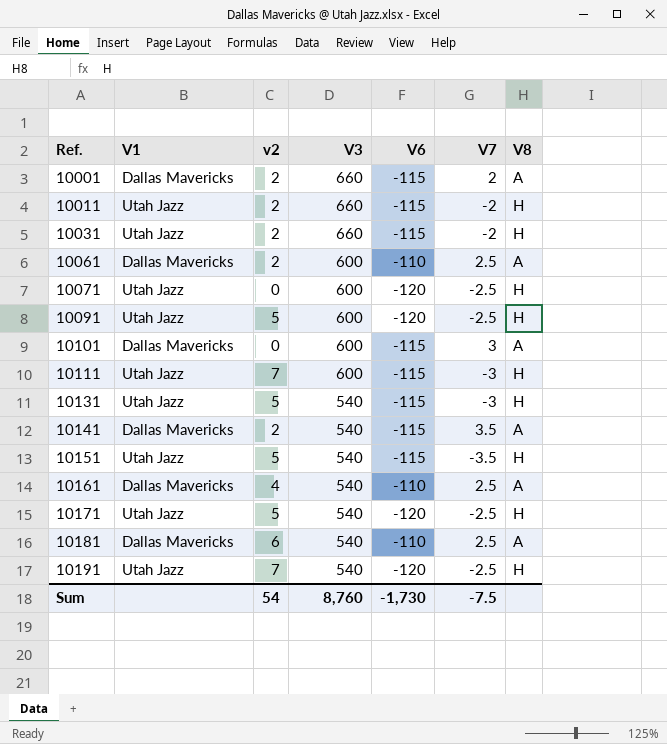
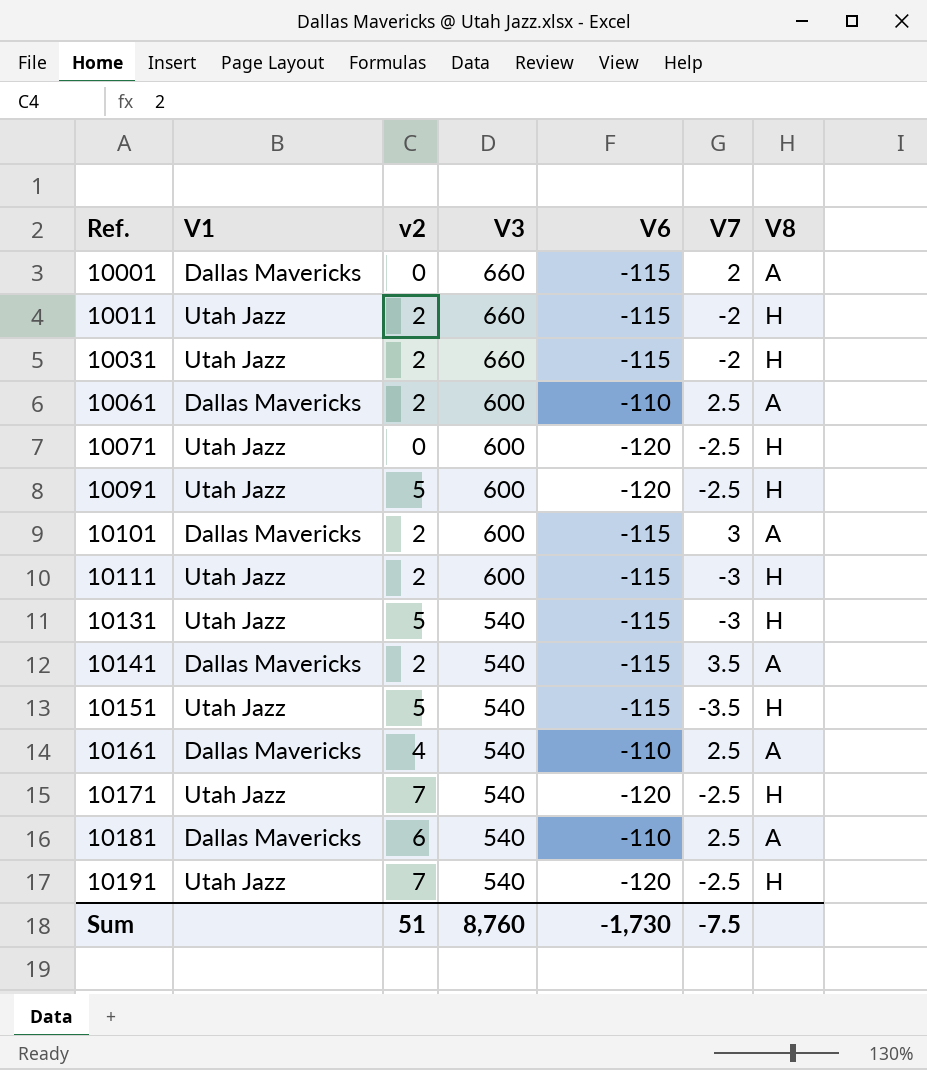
10001 | v2: 2 -> 0
10101 | v2: 0 -> 2
10111 | v2: 7 -> 2
10171 | v2: 5 -> 7
Sum | v2: 54 -> 51

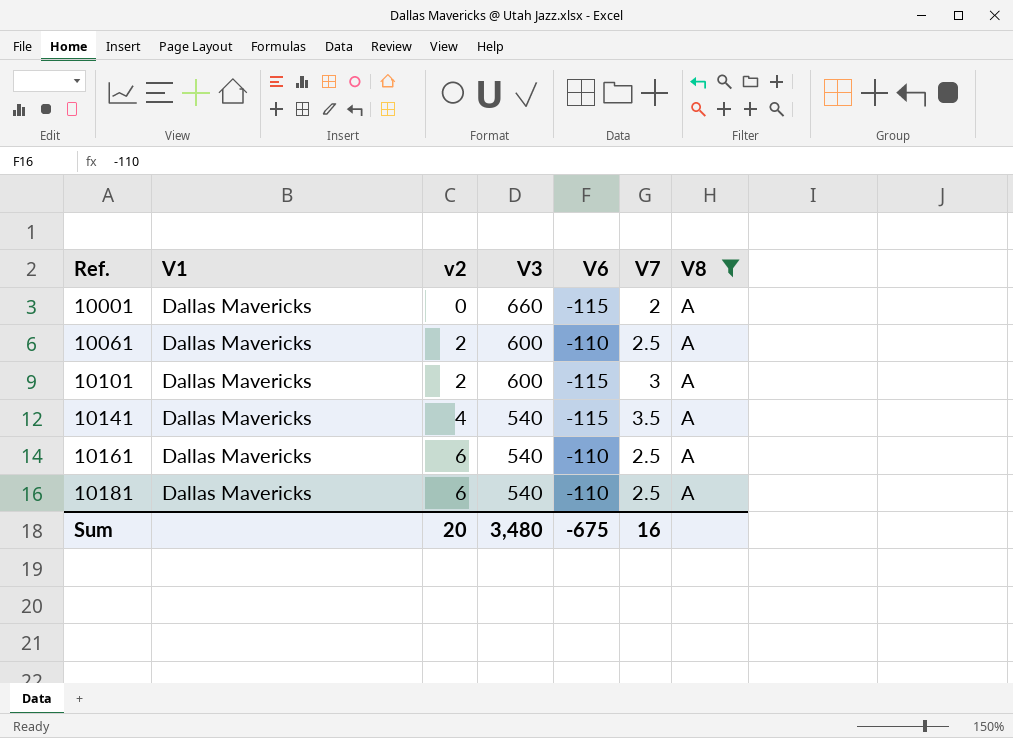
filter: none -> V8 = A
10141 | v2: 2 -> 4
10161 | v2: 4 -> 6
Sum | v2: 51 -> 20
Sum | V3: 8,760 -> 3,480
Sum | V6: -1,730 -> -675
Sum | V7: -7.5 -> 16

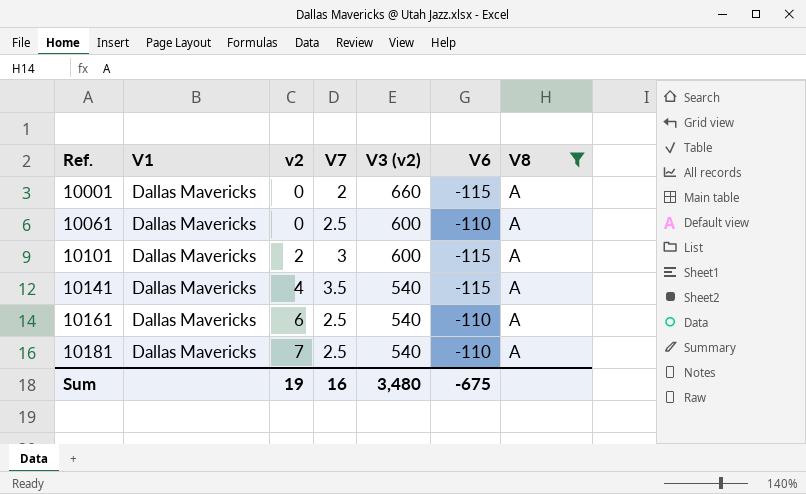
column V7 | position: 6 -> 4
column name: V3 -> V3 (v2)
10061 | v2: 2 -> 0
10181 | v2: 6 -> 7
Sum | v2: 20 -> 19

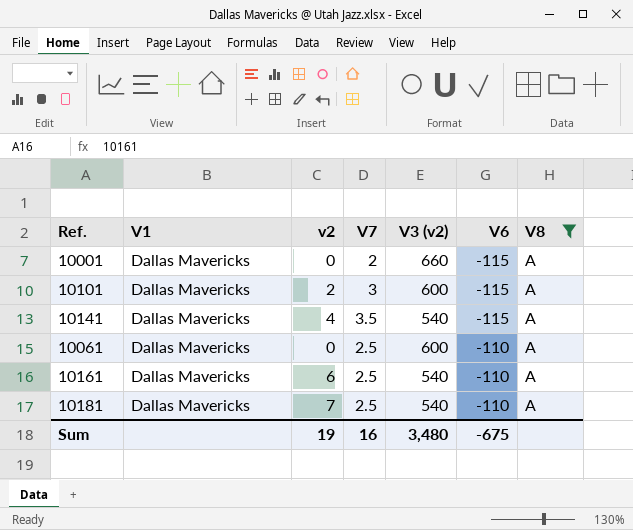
row order: Ref. ascending -> V6 ascending

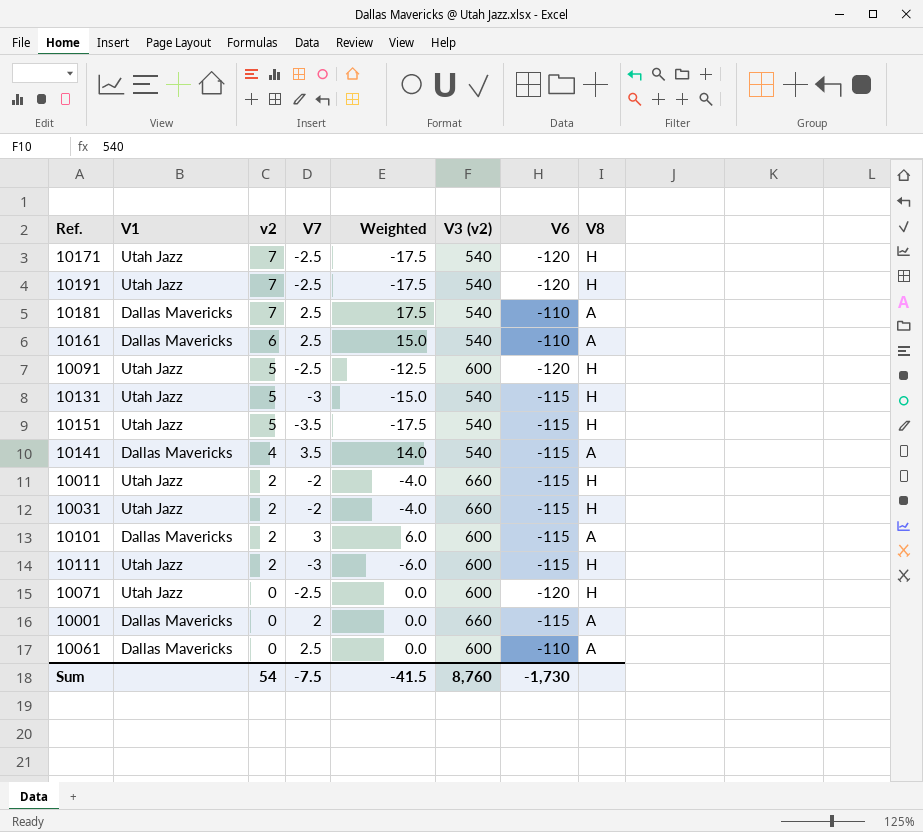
filter: V8 = A -> none
row order: V6 ascending -> v2 descending
column Weighted | formula: none -> [v2] * [V7]
Sum | v2: 19 -> 54
Sum | V7: 16 -> -7.5
Sum | V3 (v2): 3,480 -> 8,760
Sum | V6: -675 -> -1,730

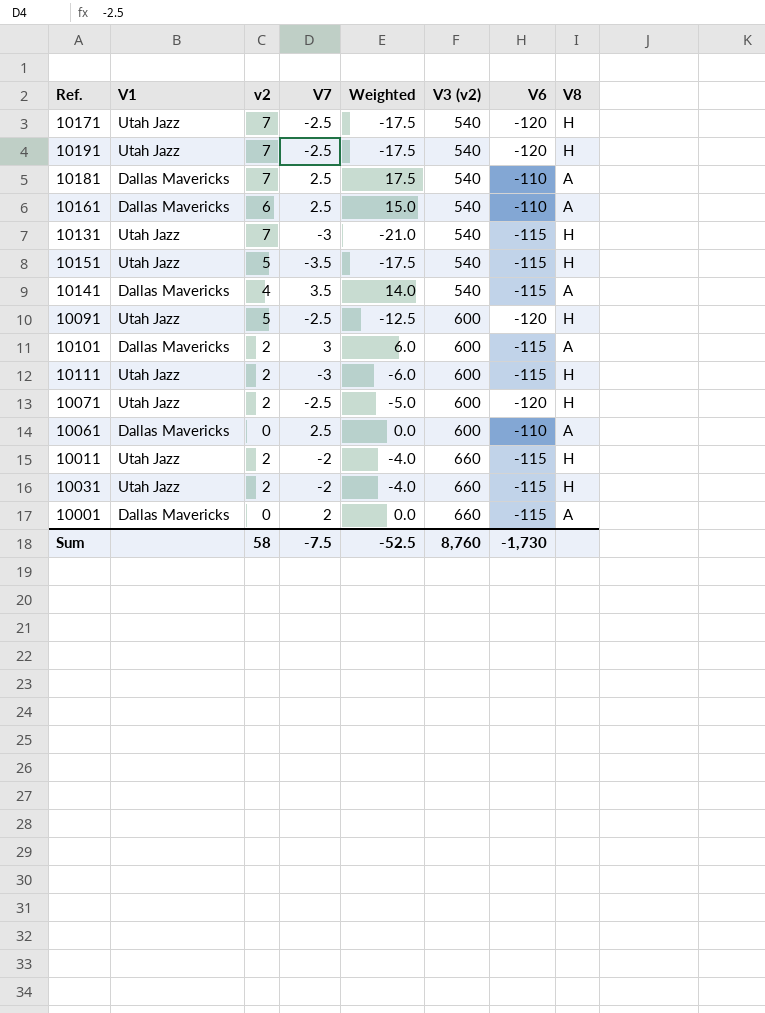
row order: v2 descending -> V3 (v2) ascending
10131 | v2: 5 -> 7
10131 | Weighted: -15.0 -> -21.0
10071 | v2: 0 -> 2
10071 | Weighted: 0.0 -> -5.0
Sum | v2: 54 -> 58
Sum | Weighted: -41.5 -> -52.5

